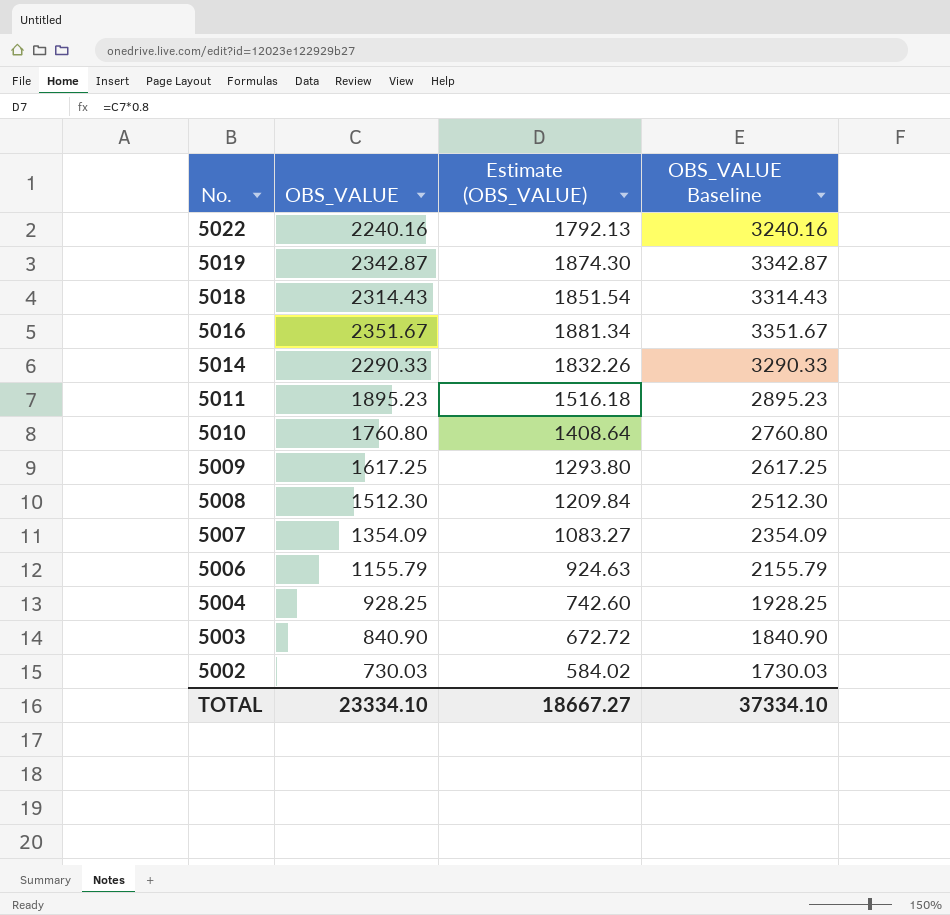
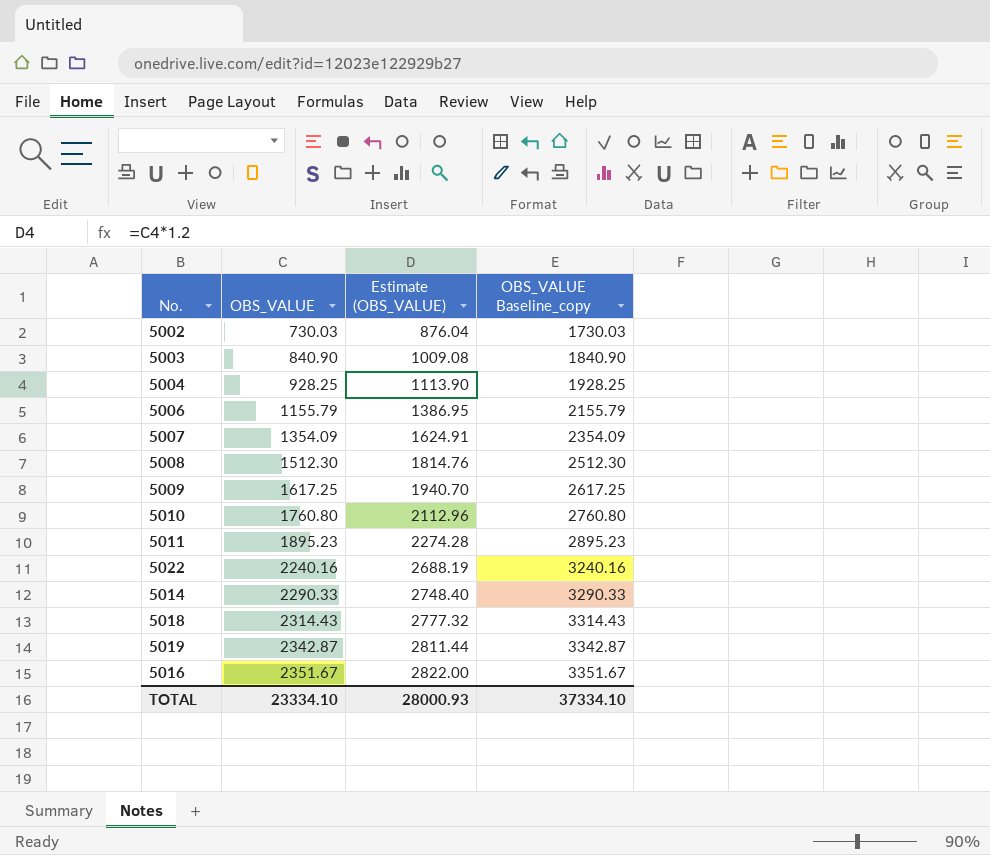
row order: No. descending -> OBS_VALUE ascending
column Estimate (OBS_VALUE) | formula: [OBS_VALUE] * 0.8 -> [OBS_VALUE] * 1.2
column name: OBS_VALUE Baseline -> OBS_VALUE Baseline_copy
TOTAL | Estimate (OBS_VALUE): 18667.27 -> 28000.93

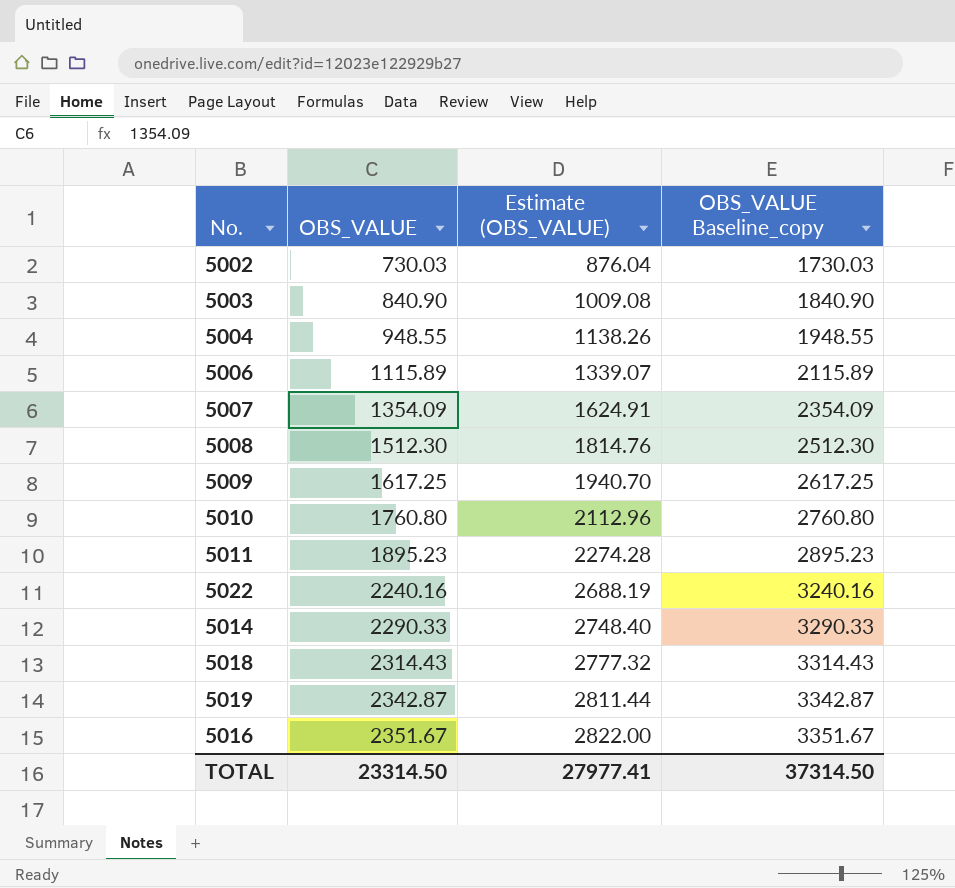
5004 | OBS_VALUE: 928.25 -> 948.55
5004 | Estimate (OBS_VALUE): 1113.90 -> 1138.26
5004 | OBS_VALUE Baseline_copy: 1928.25 -> 1948.55
5006 | OBS_VALUE: 1155.79 -> 1115.89
5006 | Estimate (OBS_VALUE): 1386.95 -> 1339.07
5006 | OBS_VALUE Baseline_copy: 2155.79 -> 2115.89
TOTAL | OBS_VALUE: 23334.10 -> 23314.50
TOTAL | Estimate (OBS_VALUE): 28000.93 -> 27977.41
TOTAL | OBS_VALUE Baseline_copy: 37334.10 -> 37314.50

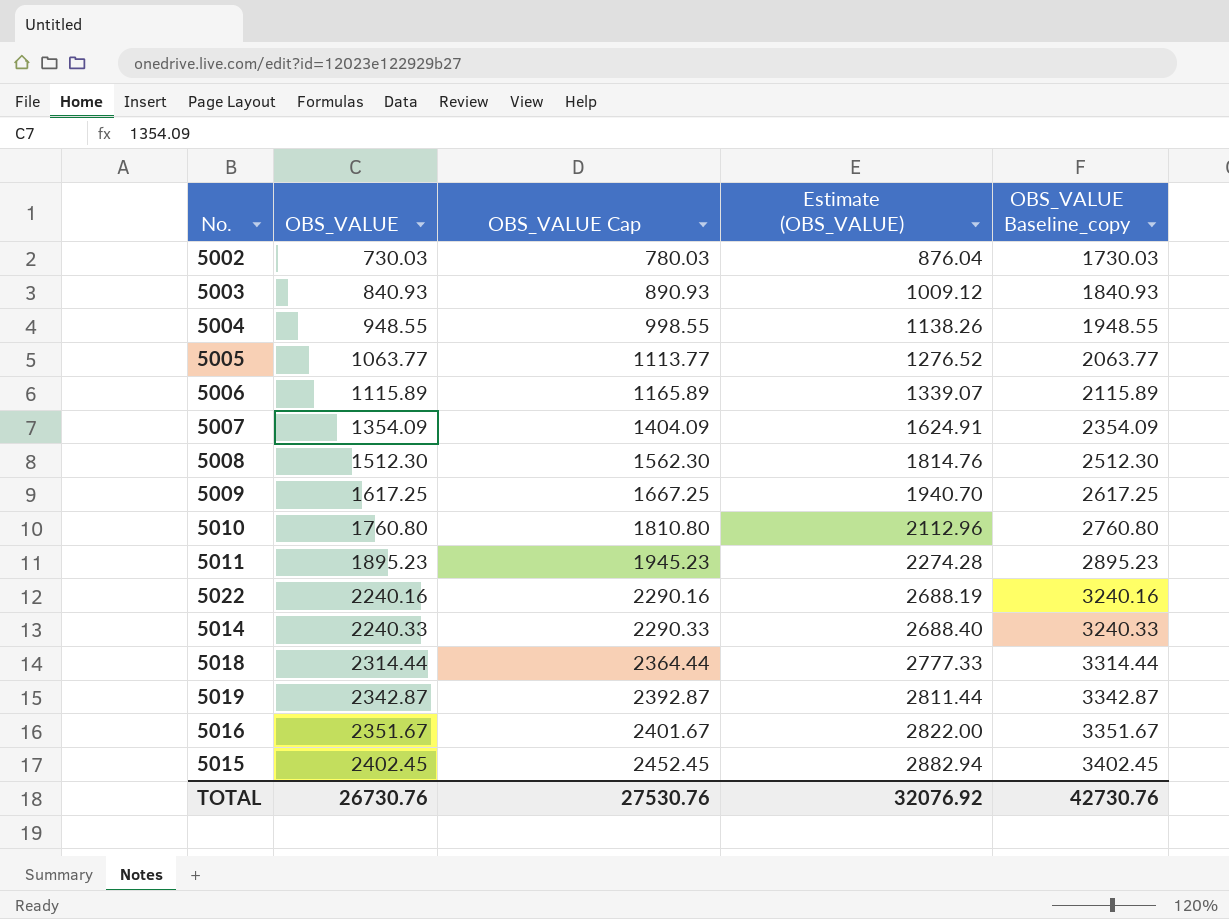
column OBS_VALUE Cap | formula: none -> [OBS_VALUE] + 50
5003 | OBS_VALUE: 840.90 -> 840.93
5003 | Estimate (OBS_VALUE): 1009.08 -> 1009.12
5003 | OBS_VALUE Baseline_copy: 1840.90 -> 1840.93
row 5005: none -> 1063.77 | 1113.77 | 1276.52 | 2063.77
5014 | OBS_VALUE: 2290.33 -> 2240.33
5014 | Estimate (OBS_VALUE): 2748.40 -> 2688.40
5014 | OBS_VALUE Baseline_copy: 3290.33 -> 3240.33
5018 | OBS_VALUE: 2314.43 -> 2314.44
5018 | Estimate (OBS_VALUE): 2777.32 -> 2777.33
5018 | OBS_VALUE Baseline_copy: 3314.43 -> 3314.44
row 5015: none -> 2402.45 | 2452.45 | 2882.94 | 3402.45
TOTAL | OBS_VALUE: 23314.50 -> 26730.76
TOTAL | Estimate (OBS_VALUE): 27977.41 -> 32076.92
TOTAL | OBS_VALUE Baseline_copy: 37314.50 -> 42730.76

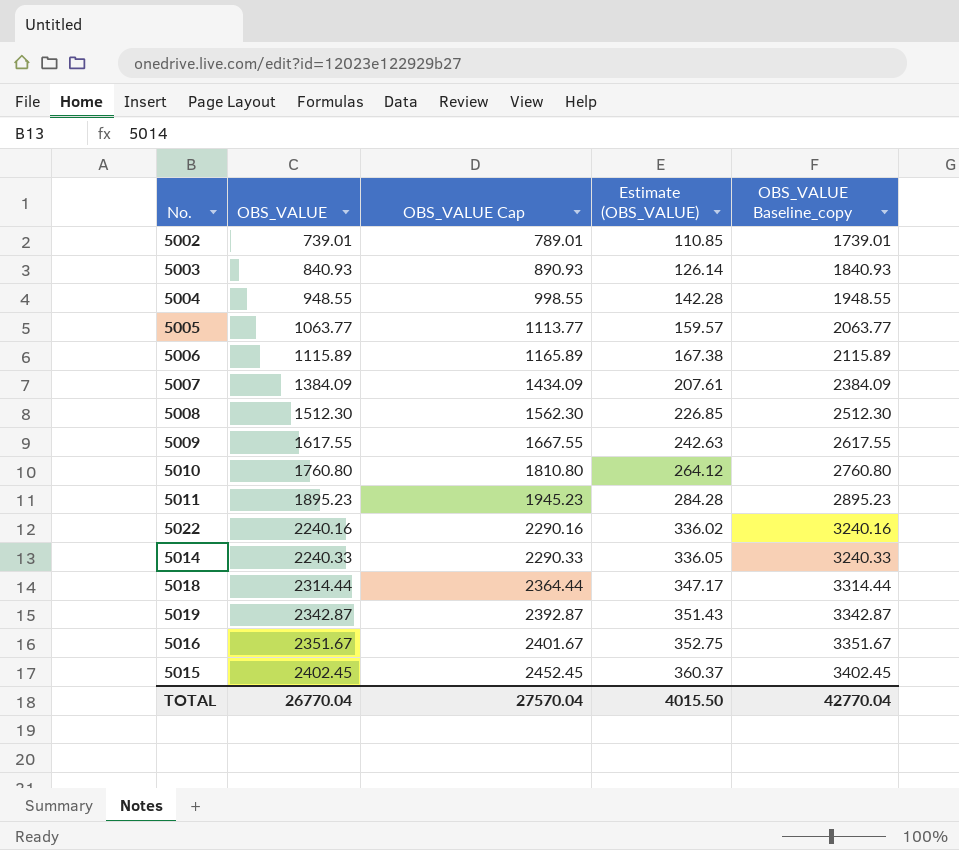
column Estimate (OBS_VALUE) | formula: [OBS_VALUE] * 1.2 -> [OBS_VALUE] * 0.15
5002 | OBS_VALUE: 730.03 -> 739.01
5002 | OBS_VALUE Cap: 780.03 -> 789.01
5002 | OBS_VALUE Baseline_copy: 1730.03 -> 1739.01
5007 | OBS_VALUE: 1354.09 -> 1384.09
5007 | OBS_VALUE Cap: 1404.09 -> 1434.09
5007 | OBS_VALUE Baseline_copy: 2354.09 -> 2384.09
5009 | OBS_VALUE: 1617.25 -> 1617.55
5009 | OBS_VALUE Cap: 1667.25 -> 1667.55
5009 | OBS_VALUE Baseline_copy: 2617.25 -> 2617.55
TOTAL | OBS_VALUE: 26730.76 -> 26770.04
TOTAL | OBS_VALUE Cap: 27530.76 -> 27570.04
TOTAL | Estimate (OBS_VALUE): 32076.92 -> 4015.50
TOTAL | OBS_VALUE Baseline_copy: 42730.76 -> 42770.04

